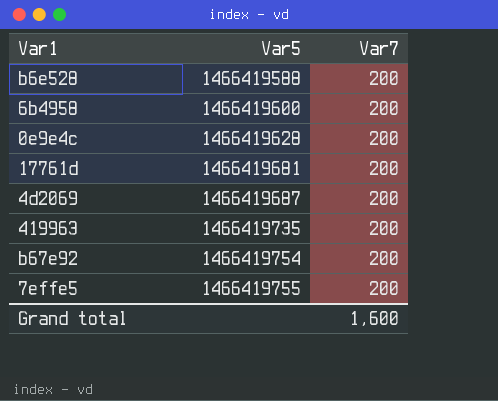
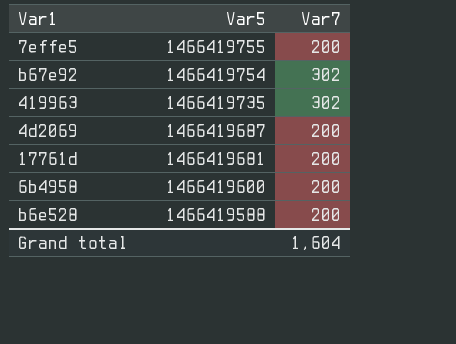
row order: Var5 ascending -> Var5 descending
row 0e9e4c: 1466419628 | 200 -> none
b67e92 | Var7: 200 -> 302
419963 | Var7: 200 -> 302
Grand total | Var7: 1,600 -> 1,604

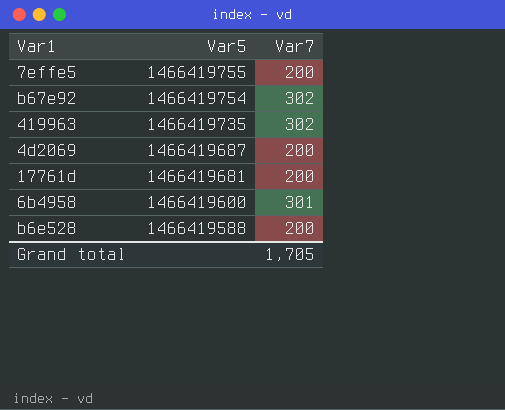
6b4958 | Var7: 200 -> 301
Grand total | Var7: 1,604 -> 1,705

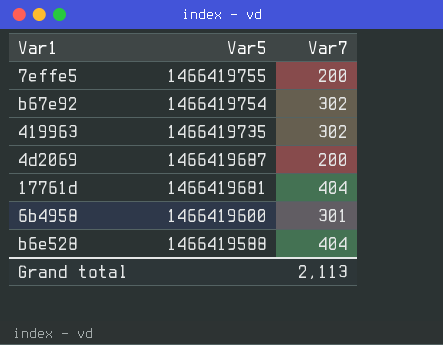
17761d | Var7: 200 -> 404
b6e528 | Var7: 200 -> 404
Grand total | Var7: 1,705 -> 2,113

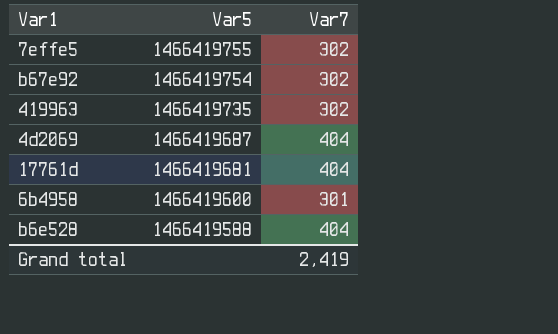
7effe5 | Var7: 200 -> 302
4d2069 | Var7: 200 -> 404
Grand total | Var7: 2,113 -> 2,419

